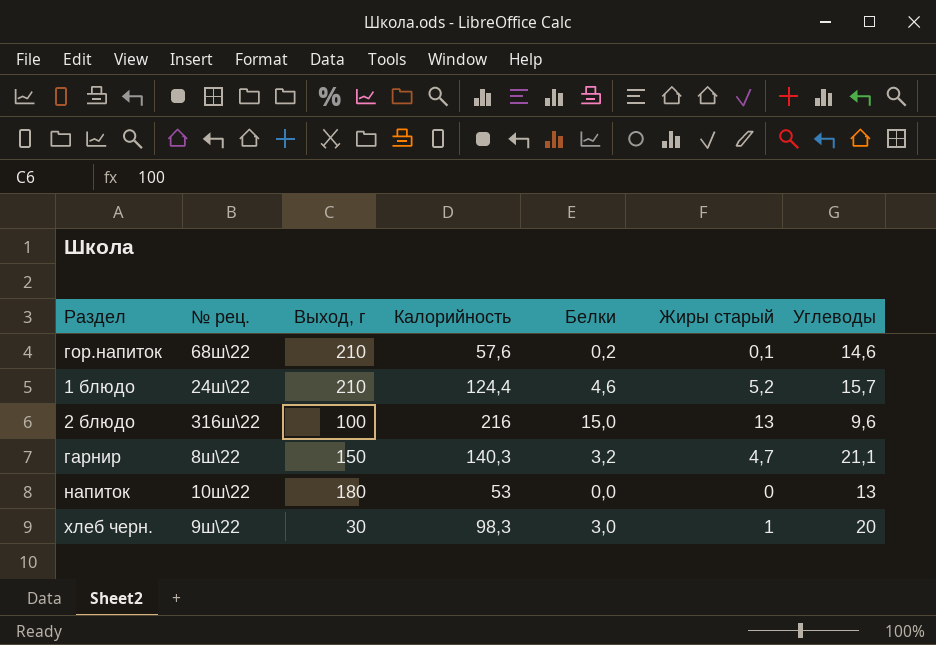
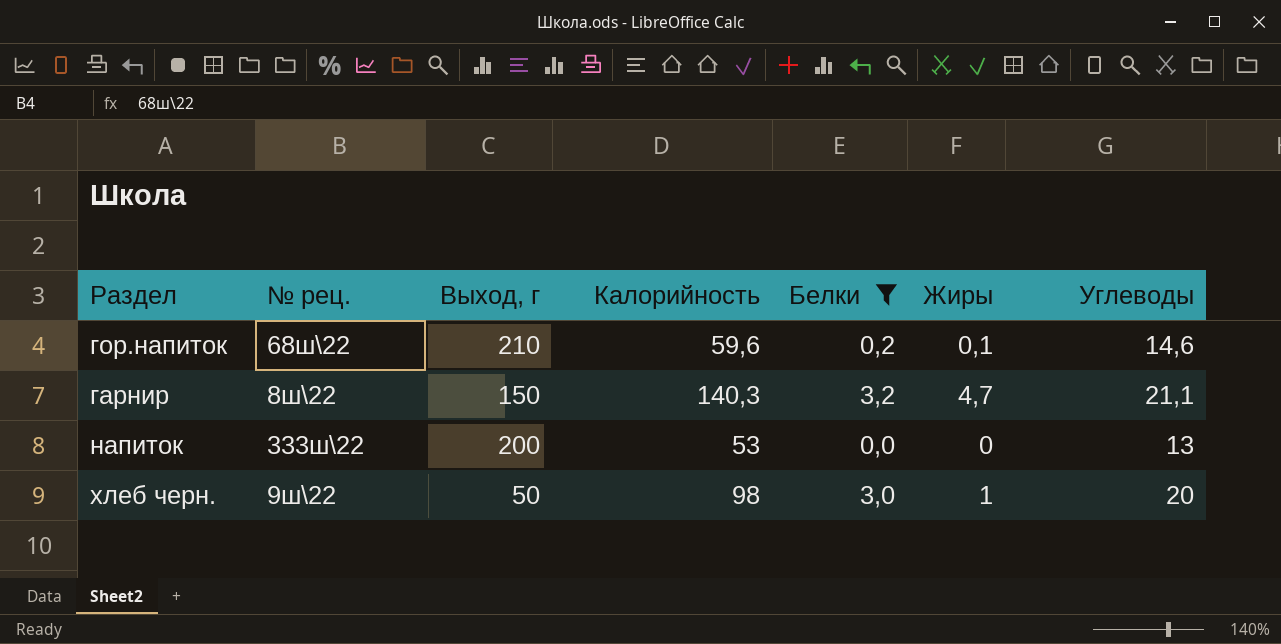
filter: none -> Белки <= 3,2
column name: Жиры старый -> Жиры
гор.напиток | Калорийность: 57,6 -> 59,6
напиток | № рец.: 10ш\22 -> 333ш\22
напиток | Выход, г: 180 -> 200
хлеб черн. | Выход, г: 30 -> 50
хлеб черн. | Калорийность: 98,3 -> 98

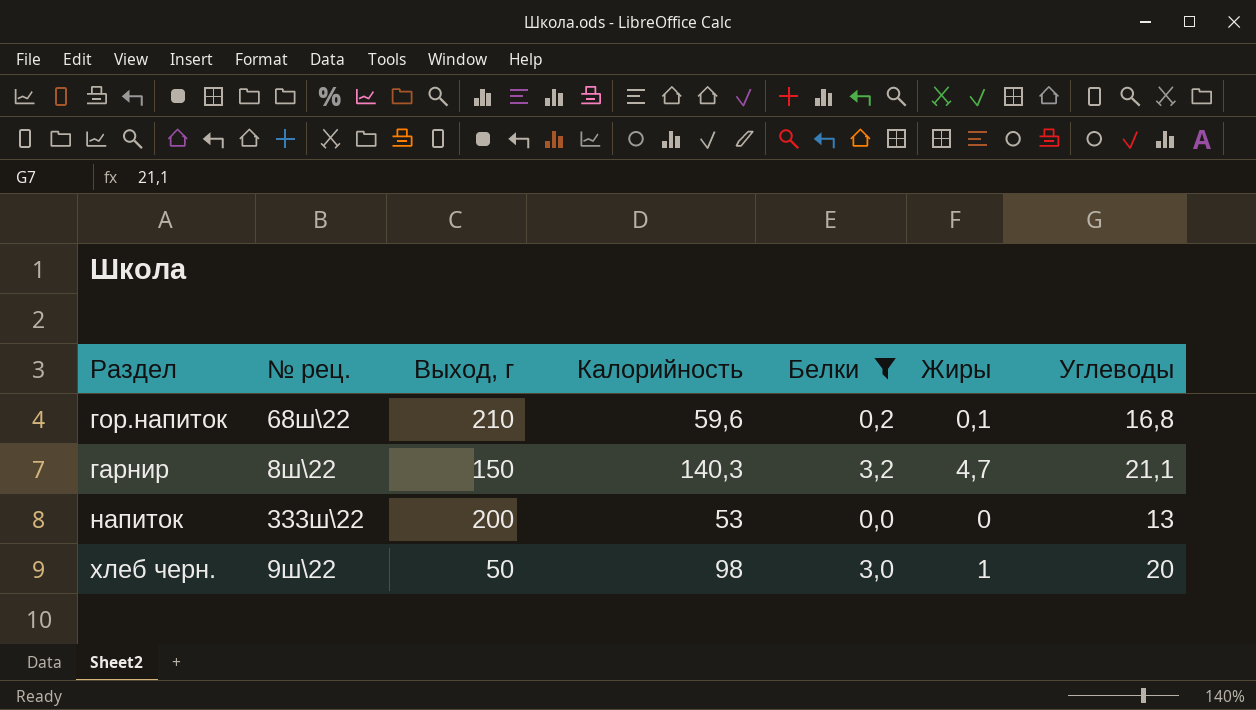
гор.напиток | Углеводы: 14,6 -> 16,8

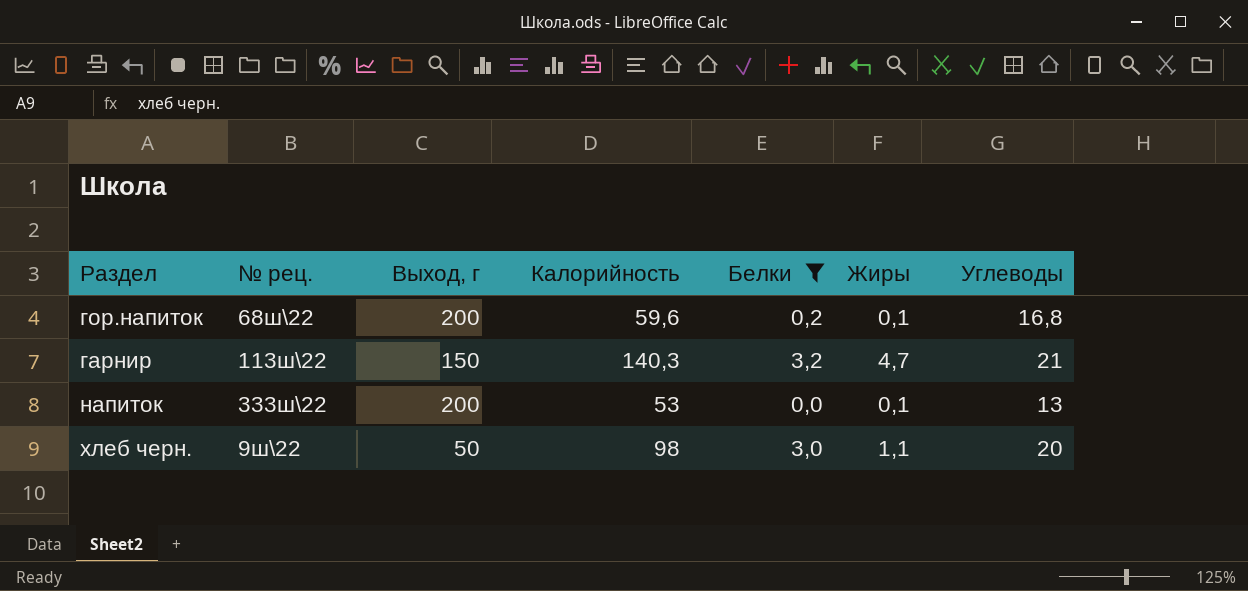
гор.напиток | Выход, г: 210 -> 200
гарнир | № рец.: 8ш\22 -> 113ш\22
гарнир | Углеводы: 21,1 -> 21
напиток | Жиры: 0 -> 0,1
хлеб черн. | Жиры: 1 -> 1,1

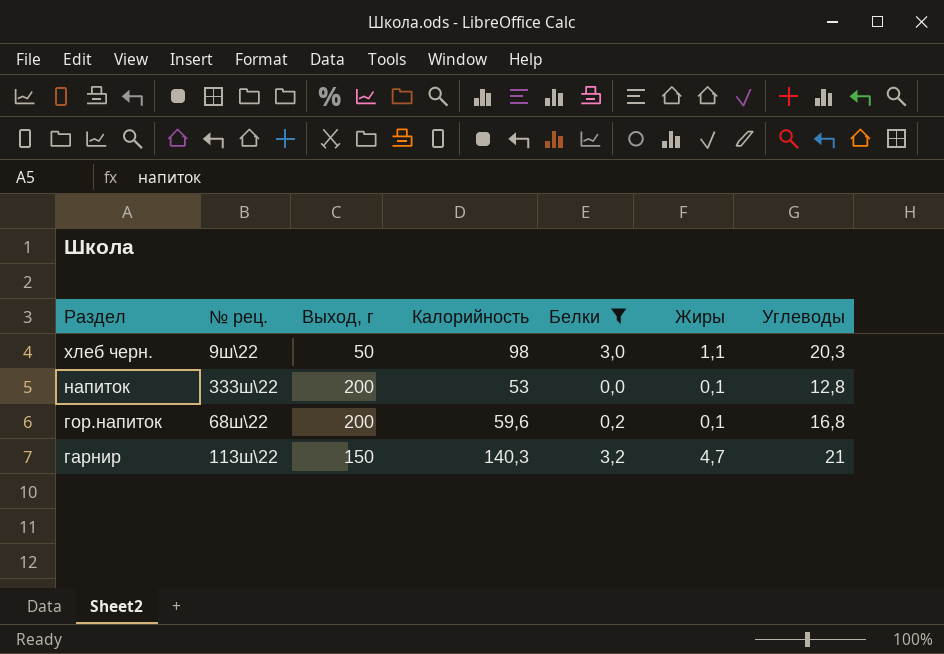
row order: none -> Раздел descending
хлеб черн. | Углеводы: 20 -> 20,3
напиток | Углеводы: 13 -> 12,8

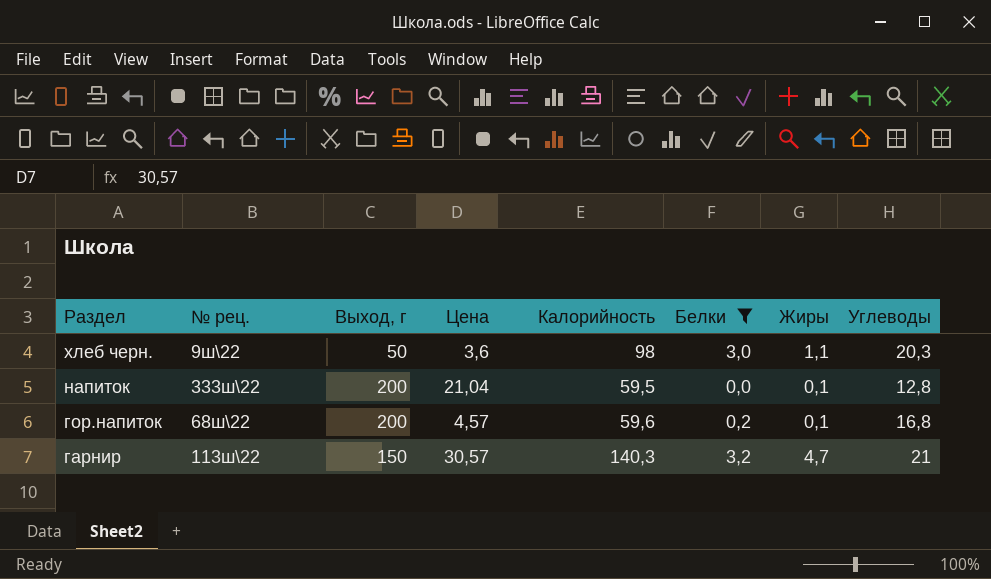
column Цена | position: none -> 4
напиток | Калорийность: 53 -> 59,5

